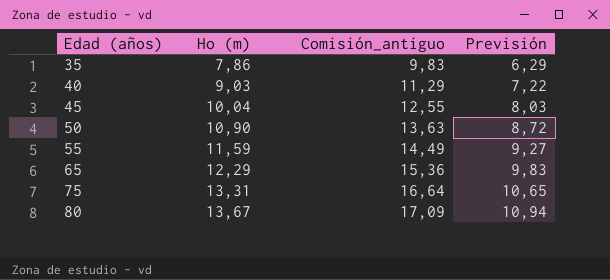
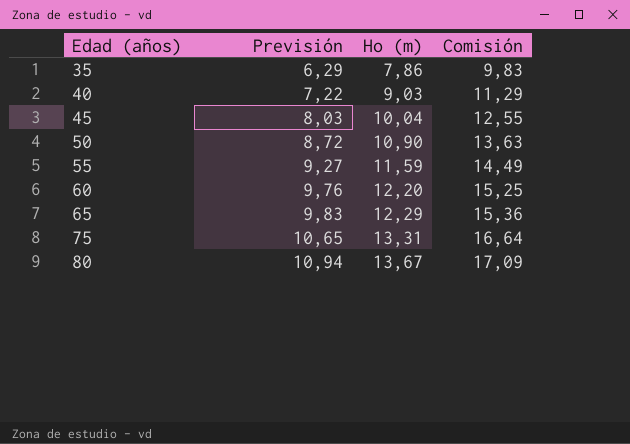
column Previsión | position: 4 -> 2
column name: Comisión_antiguo -> Comisión
row 60: none -> 9,76 | 12,20 | 15,25

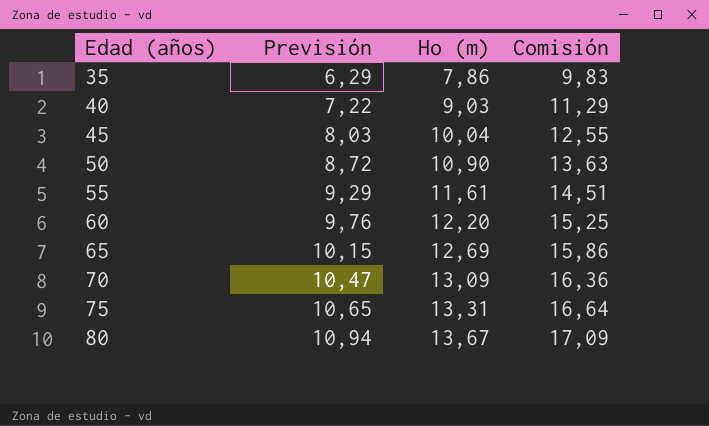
55 | Previsión: 9,27 -> 9,29
55 | Ho (m): 11,59 -> 11,61
55 | Comisión: 14,49 -> 14,51
65 | Previsión: 9,83 -> 10,15
65 | Ho (m): 12,29 -> 12,69
65 | Comisión: 15,36 -> 15,86
row 70: none -> 10,47 | 13,09 | 16,36

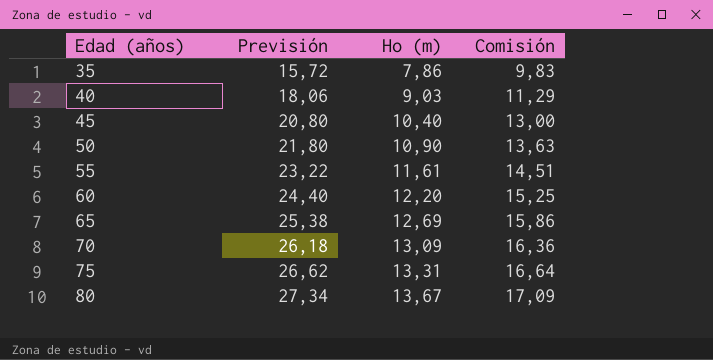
column Previsión | formula: [Ho (m)] * 0,8 -> [Ho (m)] * 2
45 | Ho (m): 10,04 -> 10,40
45 | Comisión: 12,55 -> 13,00

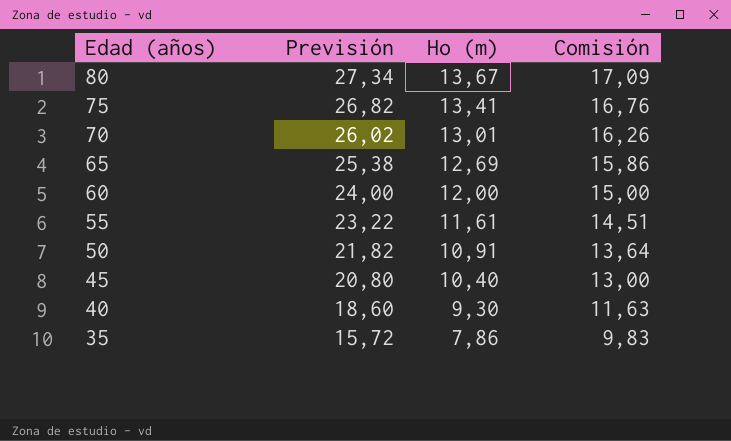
row order: Edad (años) ascending -> Edad (años) descending
75 | Previsión: 26,62 -> 26,82
75 | Ho (m): 13,31 -> 13,41
75 | Comisión: 16,64 -> 16,76
70 | Previsión: 26,18 -> 26,02
70 | Ho (m): 13,09 -> 13,01
70 | Comisión: 16,36 -> 16,26
60 | Previsión: 24,40 -> 24,00
60 | Ho (m): 12,20 -> 12,00
60 | Comisión: 15,25 -> 15,00
50 | Previsión: 21,80 -> 21,82
50 | Ho (m): 10,90 -> 10,91
50 | Comisión: 13,63 -> 13,64
40 | Previsión: 18,06 -> 18,60
40 | Ho (m): 9,03 -> 9,30
40 | Comisión: 11,29 -> 11,63

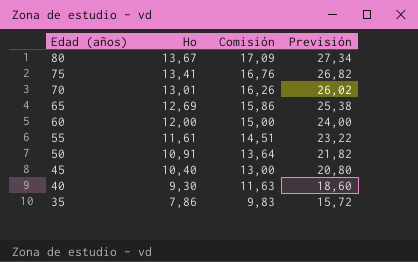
column name: Ho (m) -> Ho
column Previsión | position: 2 -> 4

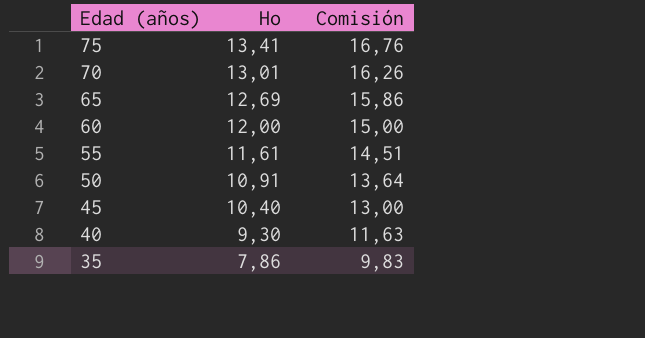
column Previsión | formula: [Ho] * 2 -> none
row 80: 13,67 | 17,09 | 27,34 -> none

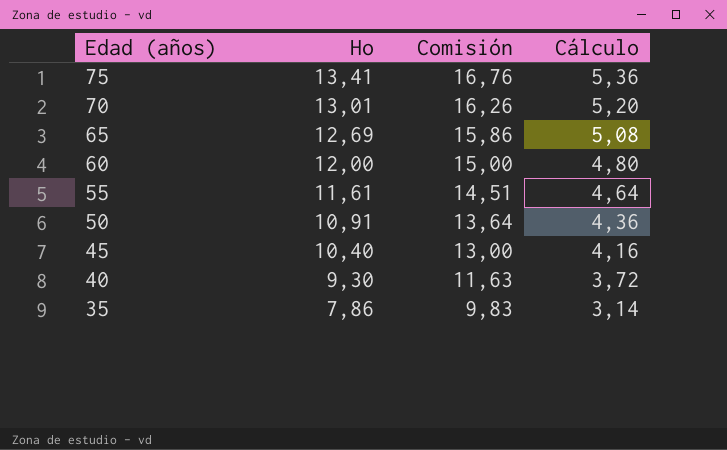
column Cálculo | formula: none -> [Ho] * 0,4

